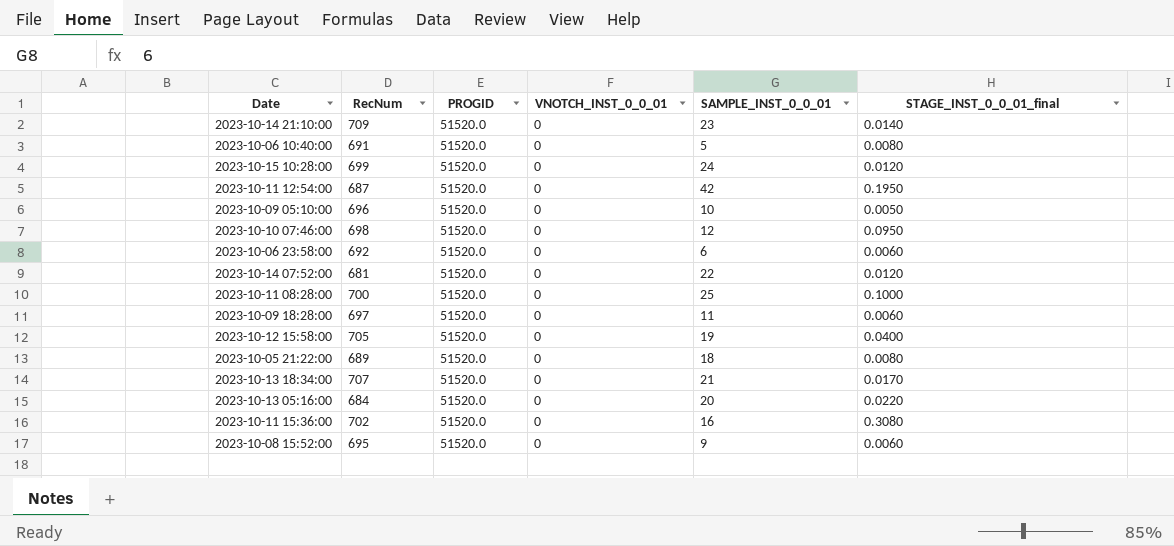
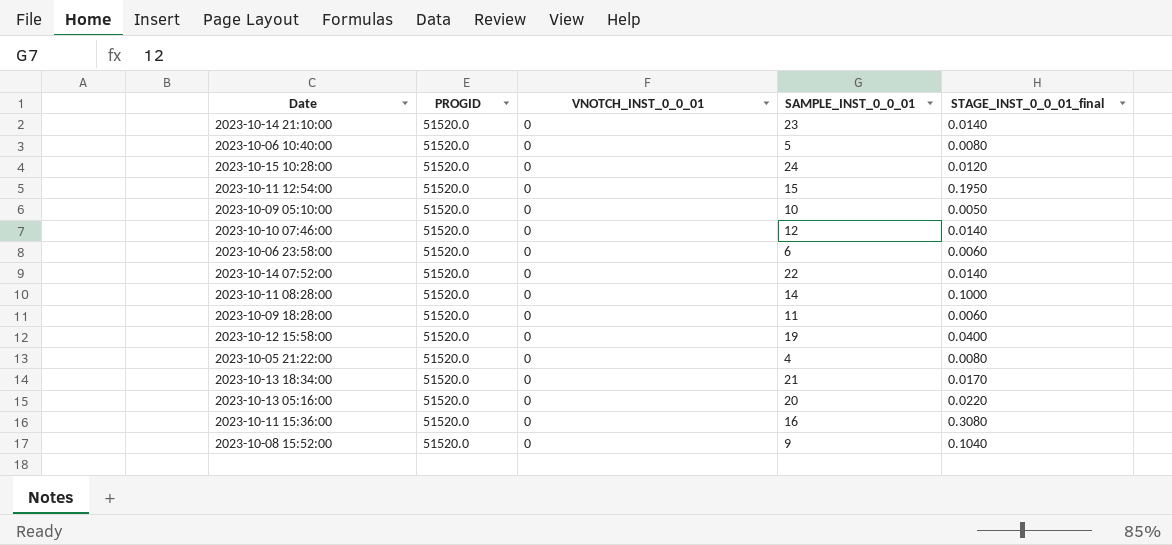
column RecNum | position: 2 -> none
2023-10-11 12:54:00 | SAMPLE_INST_0_0_01: 42 -> 15
2023-10-10 07:46:00 | STAGE_INST_0_0_01_final: 0.0950 -> 0.0140
2023-10-14 07:52:00 | STAGE_INST_0_0_01_final: 0.0120 -> 0.0140
2023-10-11 08:28:00 | SAMPLE_INST_0_0_01: 25 -> 14
2023-10-05 21:22:00 | SAMPLE_INST_0_0_01: 18 -> 4
2023-10-08 15:52:00 | STAGE_INST_0_0_01_final: 0.0060 -> 0.1040

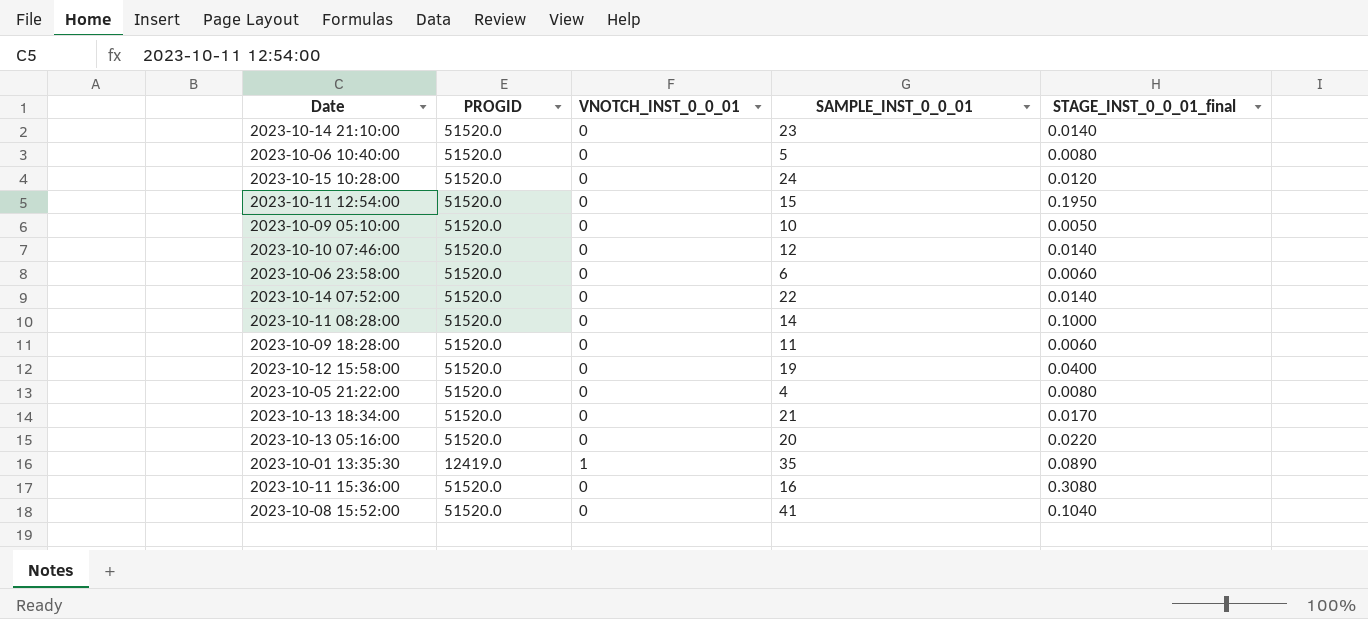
row 2023-10-01 13:35:30: none -> 12419.0 | 1 | 35 | 0.0890
2023-10-08 15:52:00 | SAMPLE_INST_0_0_01: 9 -> 41

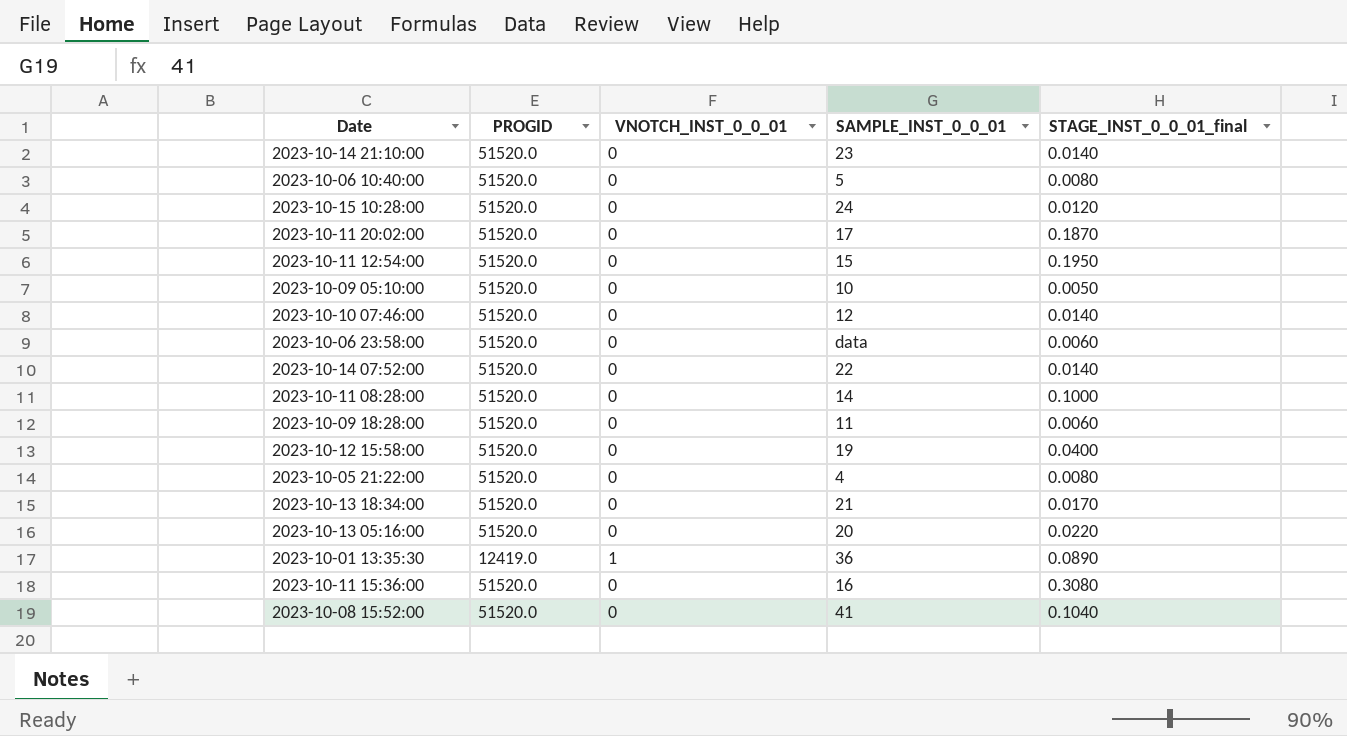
row 2023-10-11 20:02:00: none -> 51520.0 | 0 | 17 | 0.1870
2023-10-06 23:58:00 | SAMPLE_INST_0_0_01: 6 -> data
2023-10-01 13:35:30 | SAMPLE_INST_0_0_01: 35 -> 36

